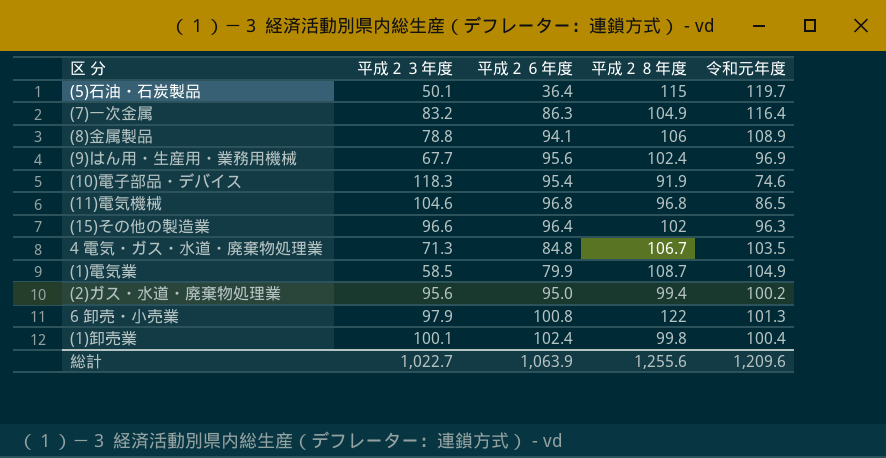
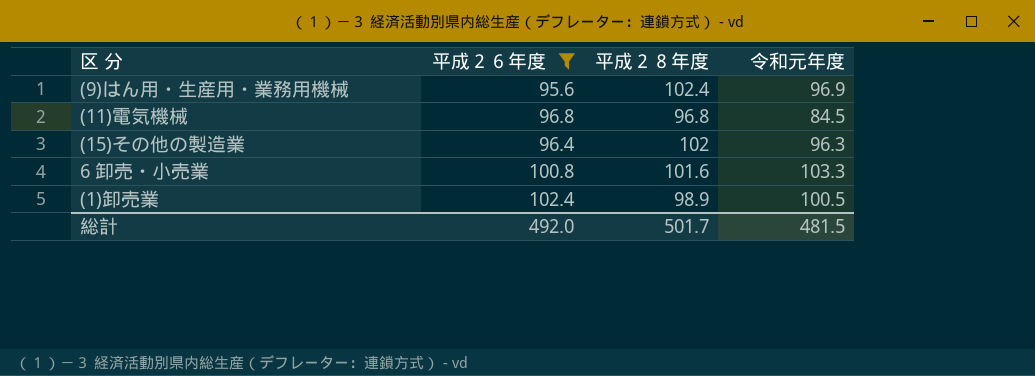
filter: none -> 平成２６年度 >= 95.6
column 平成２３年度 | position: 2 -> none
(11)電気機械 | 令和元年度: 86.5 -> 84.5
6 卸売・小売業 | 平成２８年度: 122 -> 101.6
6 卸売・小売業 | 令和元年度: 101.3 -> 103.3
(1)卸売業 | 平成２８年度: 99.8 -> 98.9
(1)卸売業 | 令和元年度: 100.4 -> 100.5
総計 | 平成２６年度: 1,063.9 -> 492.0
総計 | 平成２８年度: 1,255.6 -> 501.7
総計 | 令和元年度: 1,209.6 -> 481.5

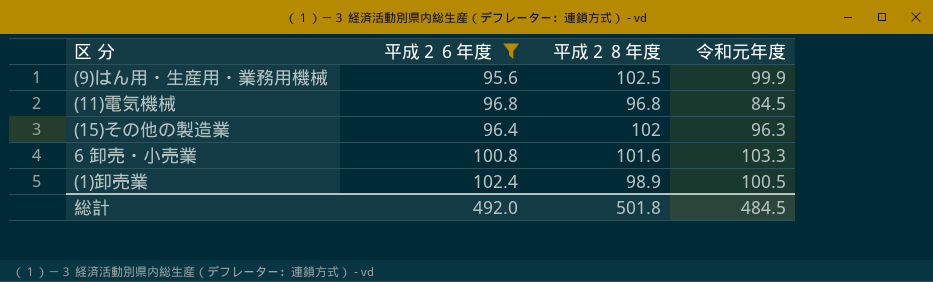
(9)はん用・生産用・業務用機械 | 平成２８年度: 102.4 -> 102.5
(9)はん用・生産用・業務用機械 | 令和元年度: 96.9 -> 99.9
総計 | 平成２８年度: 501.7 -> 501.8
総計 | 令和元年度: 481.5 -> 484.5

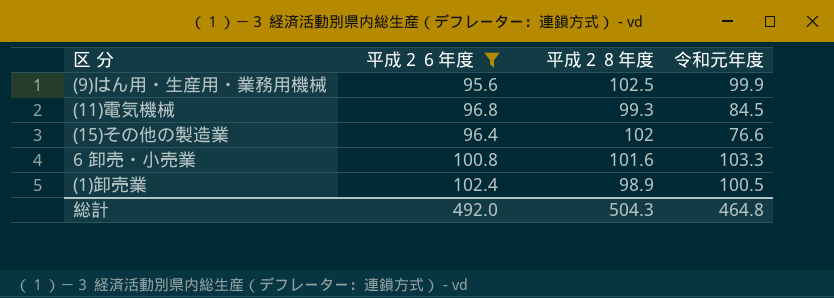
(11)電気機械 | 平成２８年度: 96.8 -> 99.3
(15)その他の製造業 | 令和元年度: 96.3 -> 76.6
総計 | 平成２８年度: 501.8 -> 504.3
総計 | 令和元年度: 484.5 -> 464.8

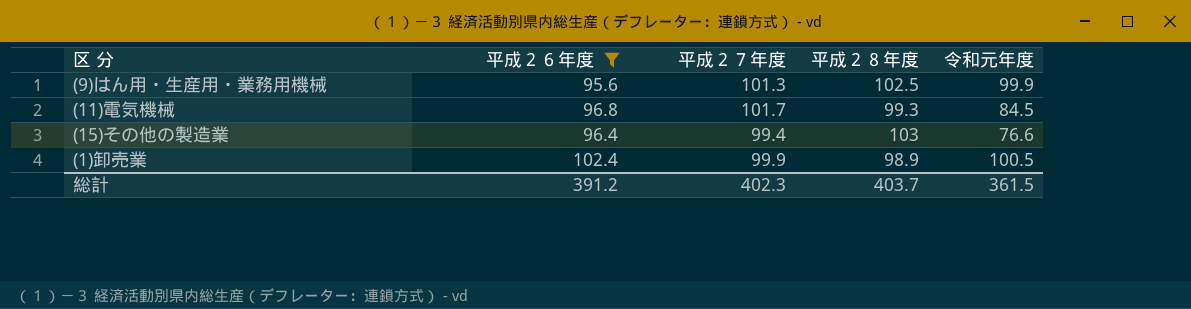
column 平成２７年度 | position: none -> 3
row 6 卸売・小売業: 100.8 | 101.6 | 103.3 -> none
(15)その他の製造業 | 平成２８年度: 102 -> 103
総計 | 平成２６年度: 492.0 -> 391.2
総計 | 平成２８年度: 504.3 -> 403.7
総計 | 令和元年度: 464.8 -> 361.5

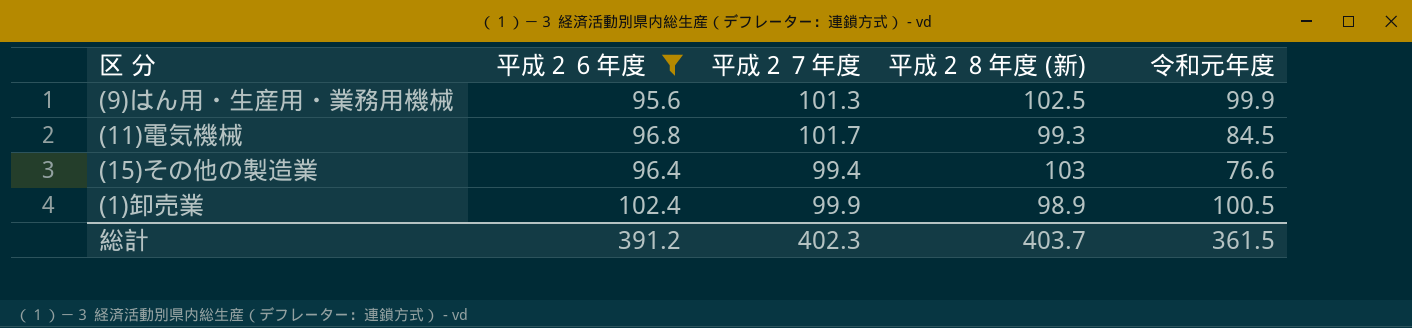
column name: 平成２８年度 -> 平成２８年度 (新)

